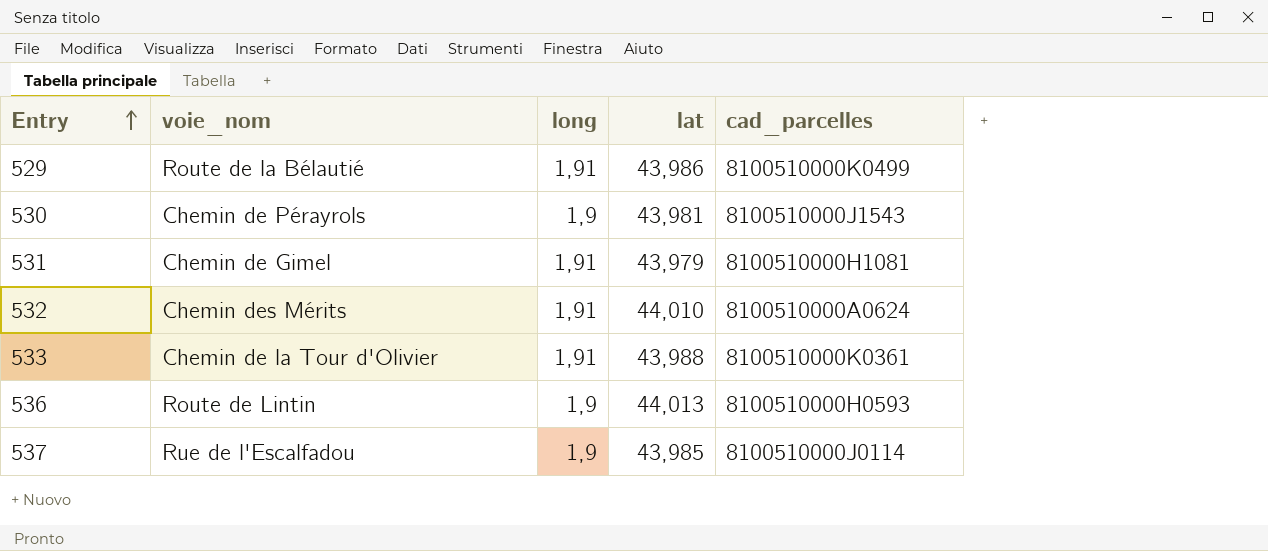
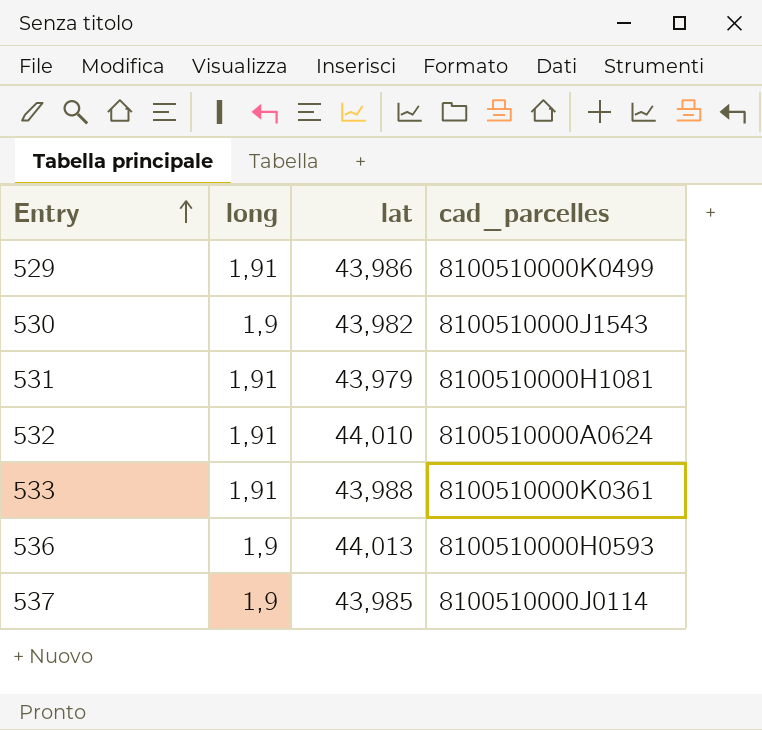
column voie_nom | position: 2 -> none
530 | lat: 43,981 -> 43,982

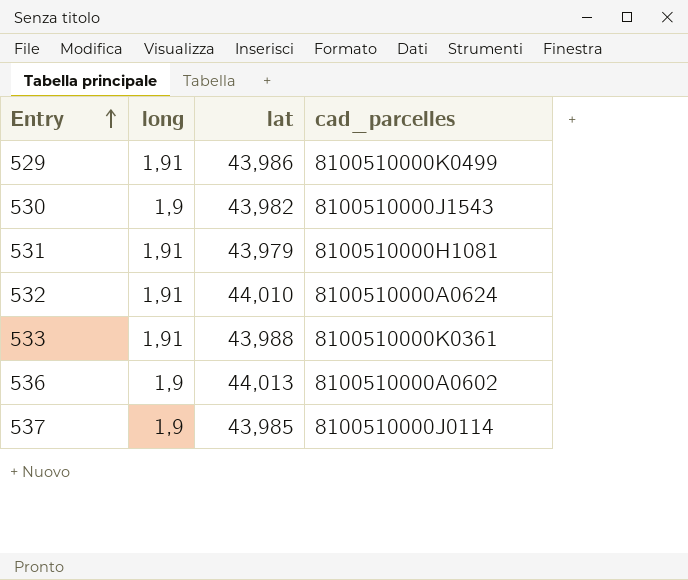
536 | cad_parcelles: 8100510000H0593 -> 8100510000A0602

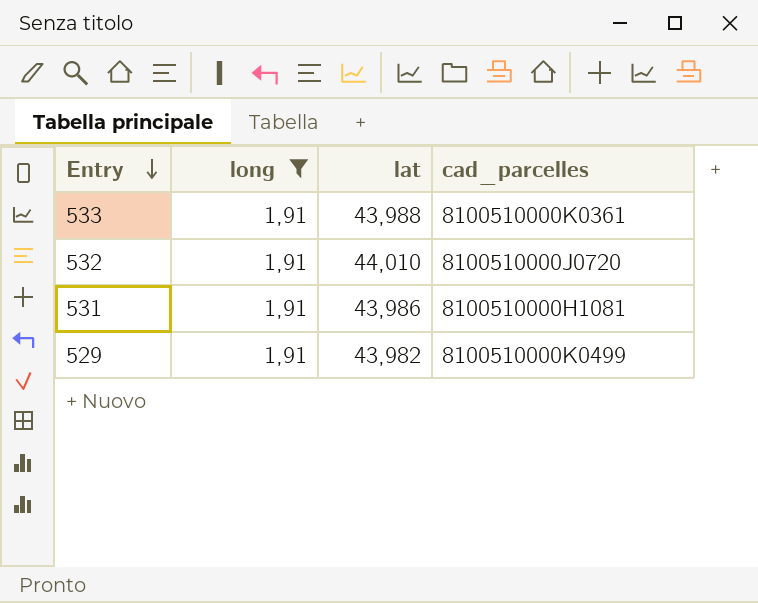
filter: none -> long = 1,91
row order: Entry ascending -> Entry descending
532 | cad_parcelles: 8100510000A0624 -> 8100510000J0720
531 | lat: 43,979 -> 43,986
529 | lat: 43,986 -> 43,982

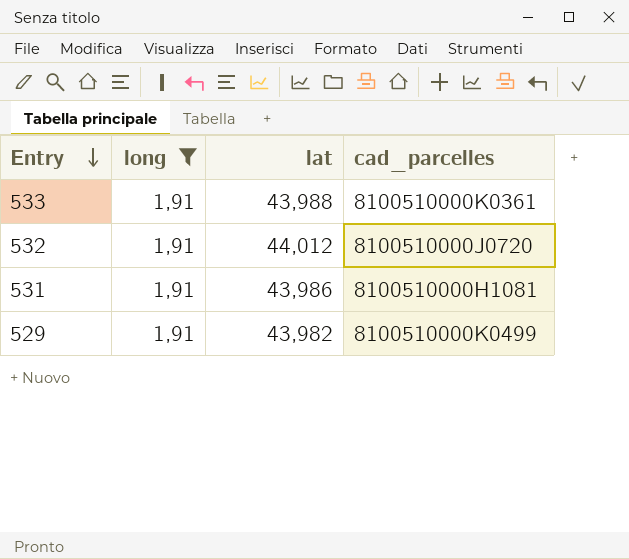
532 | lat: 44,010 -> 44,012

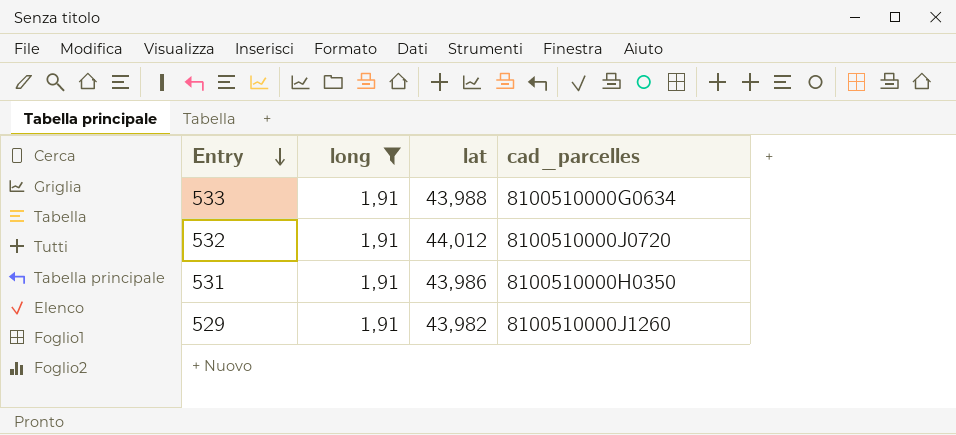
533 | cad_parcelles: 8100510000K0361 -> 8100510000G0634
531 | cad_parcelles: 8100510000H1081 -> 8100510000H0350
529 | cad_parcelles: 8100510000K0499 -> 8100510000J1260

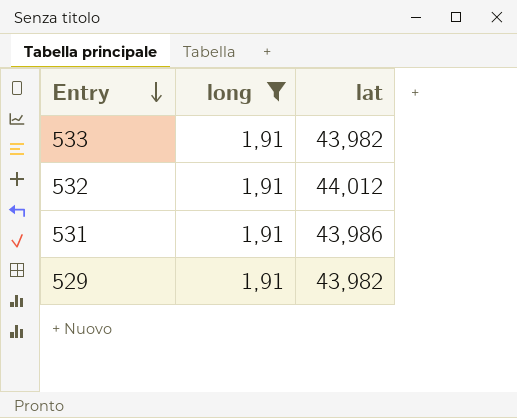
column cad_parcelles | position: 4 -> none
533 | lat: 43,988 -> 43,982

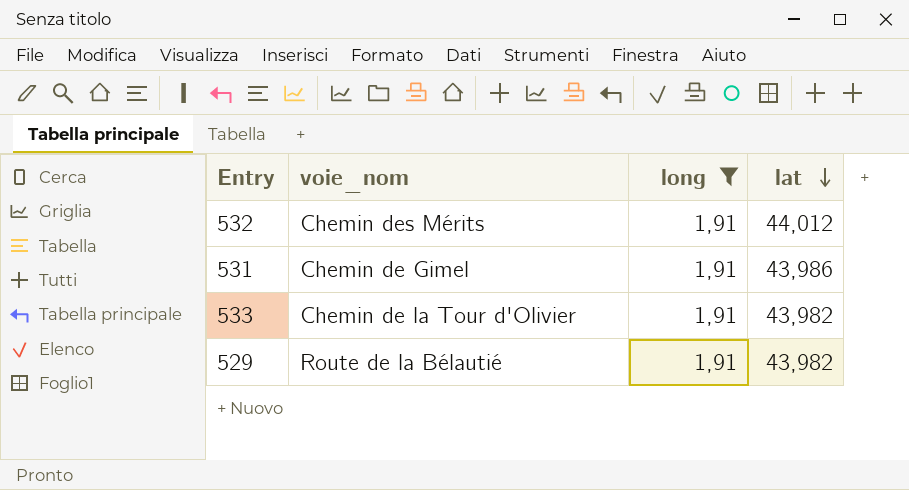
row order: Entry descending -> lat descending
column voie_nom | position: none -> 2

